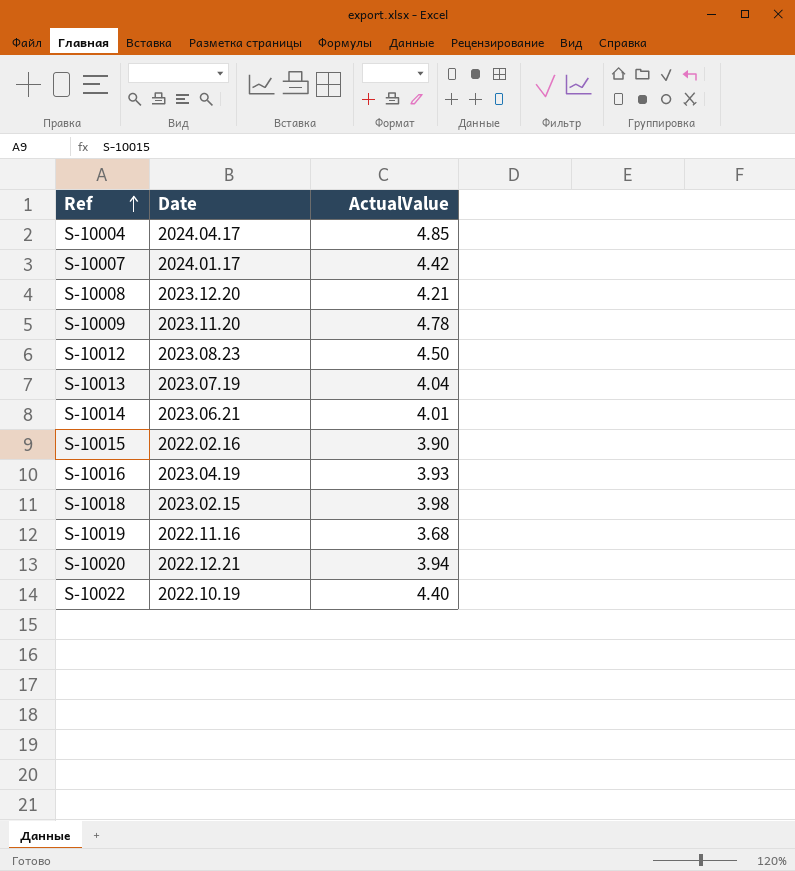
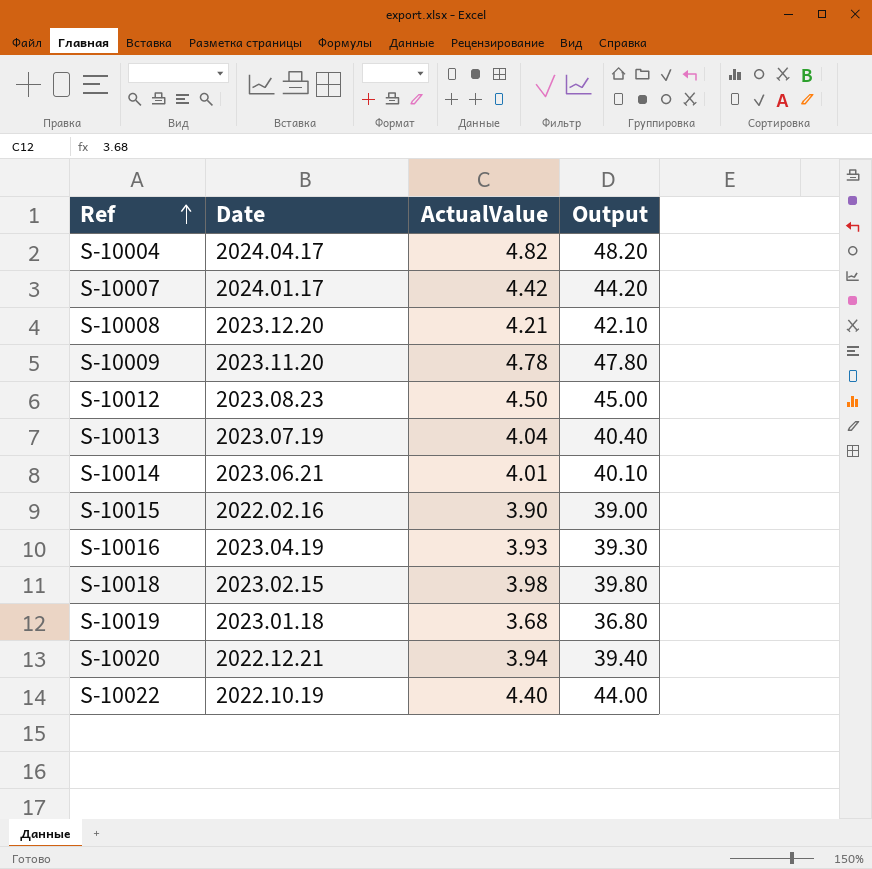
column Output | formula: none -> [ActualValue] * 10
S-10004 | ActualValue: 4.85 -> 4.82
S-10019 | Date: 2022.11.16 -> 2023.01.18

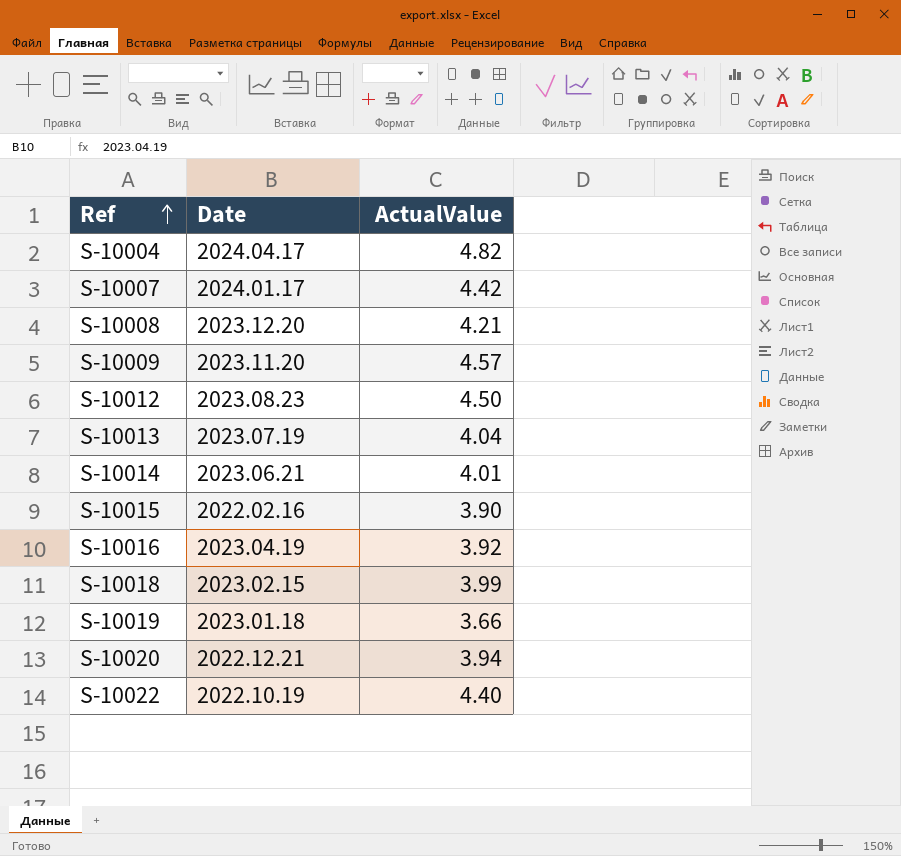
column Output | formula: [ActualValue] * 10 -> none
S-10009 | ActualValue: 4.78 -> 4.57
S-10016 | ActualValue: 3.93 -> 3.92
S-10018 | ActualValue: 3.98 -> 3.99
S-10019 | ActualValue: 3.68 -> 3.66

